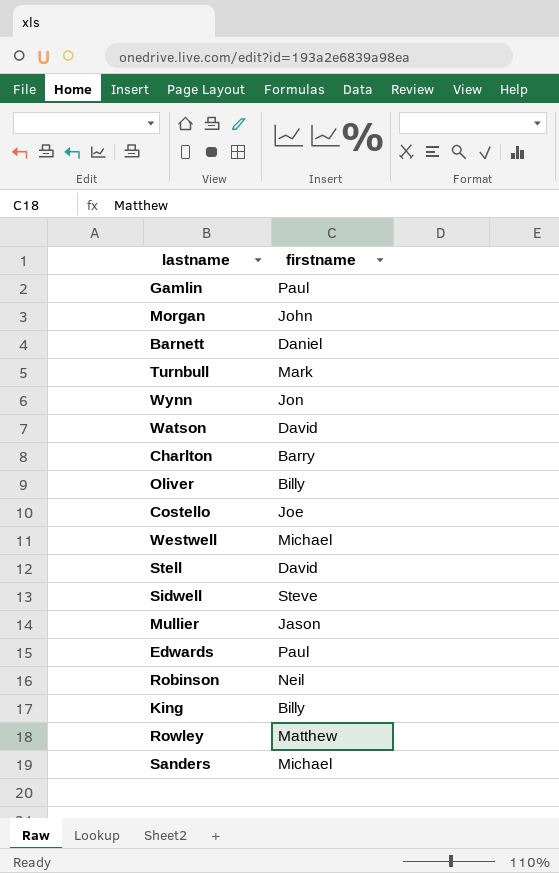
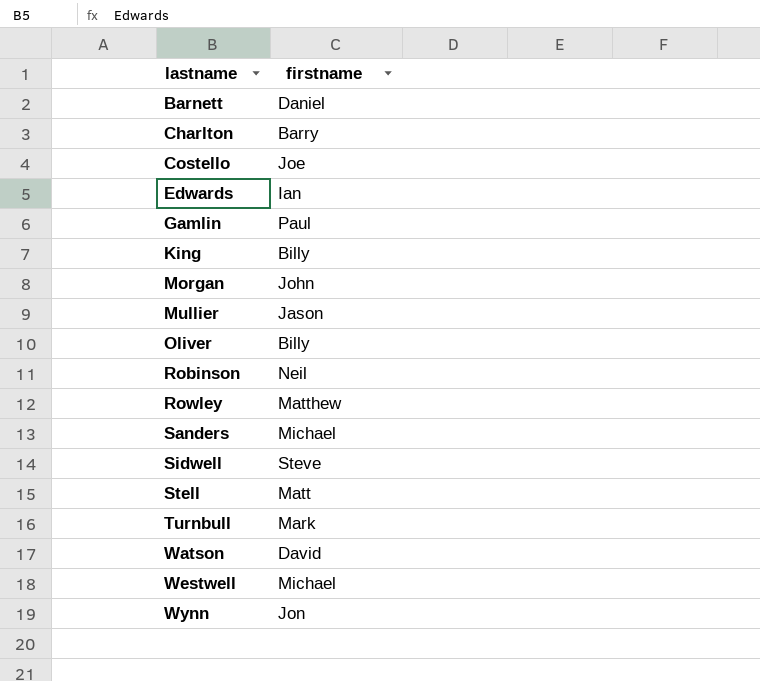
row order: none -> lastname ascending
Edwards | firstname: Paul -> Ian
Stell | firstname: David -> Matt

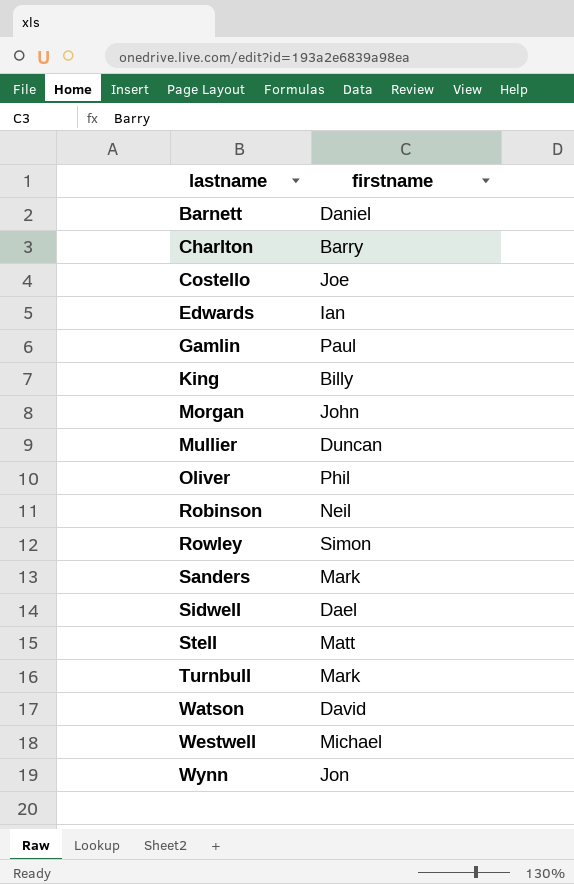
Mullier | firstname: Jason -> Duncan
Oliver | firstname: Billy -> Phil
Rowley | firstname: Matthew -> Simon
Sanders | firstname: Michael -> Mark
Sidwell | firstname: Steve -> Dael

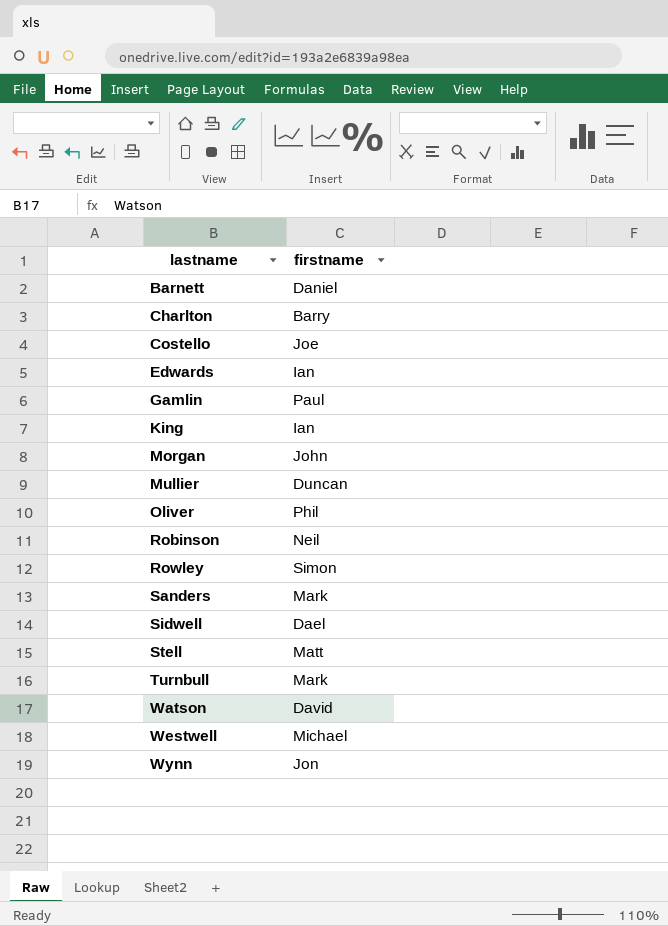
King | firstname: Billy -> Ian

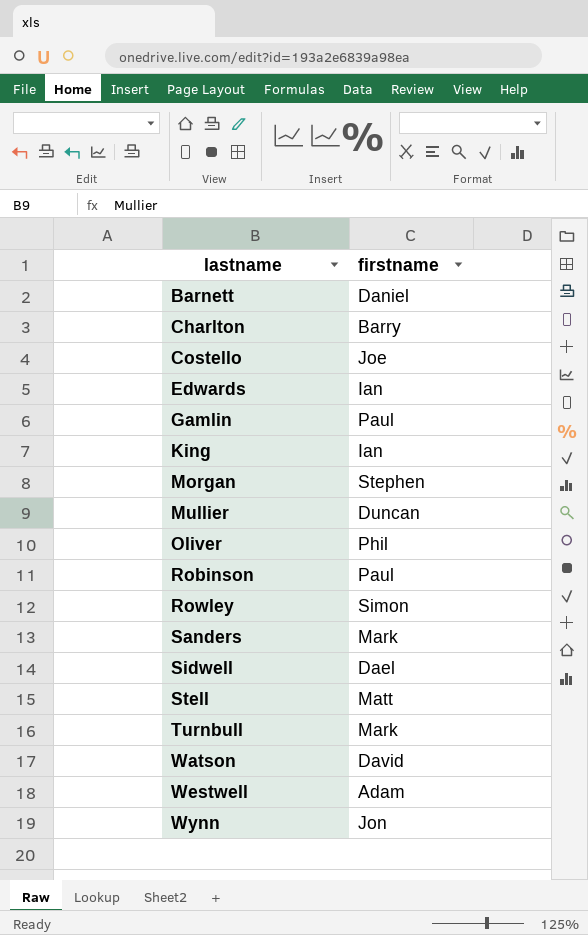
Morgan | firstname: John -> Stephen
Robinson | firstname: Neil -> Paul
Westwell | firstname: Michael -> Adam

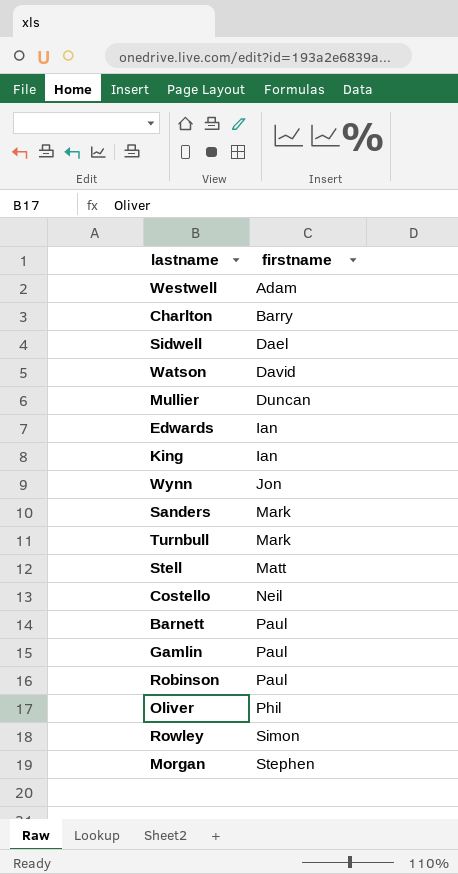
row order: lastname ascending -> firstname ascending
Costello | firstname: Joe -> Neil
Barnett | firstname: Daniel -> Paul

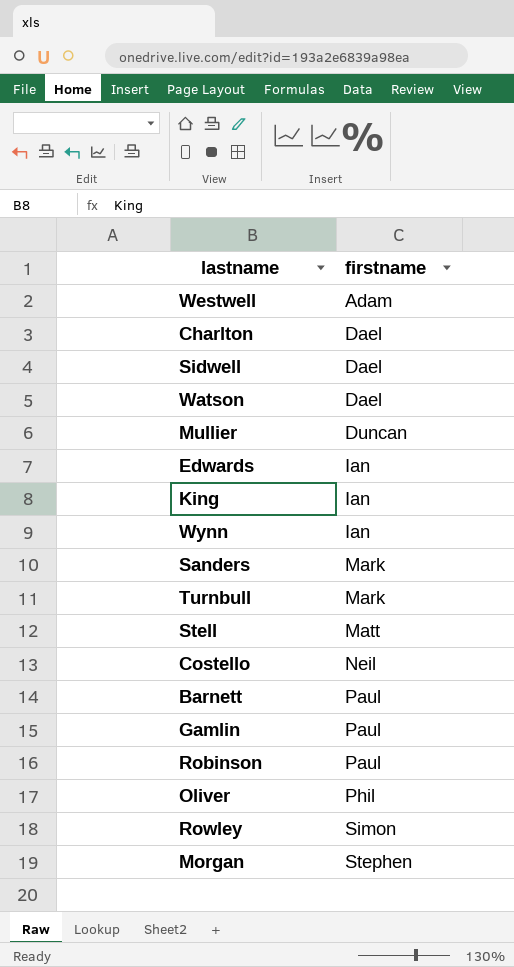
Charlton | firstname: Barry -> Dael
Watson | firstname: David -> Dael
Wynn | firstname: Jon -> Ian

